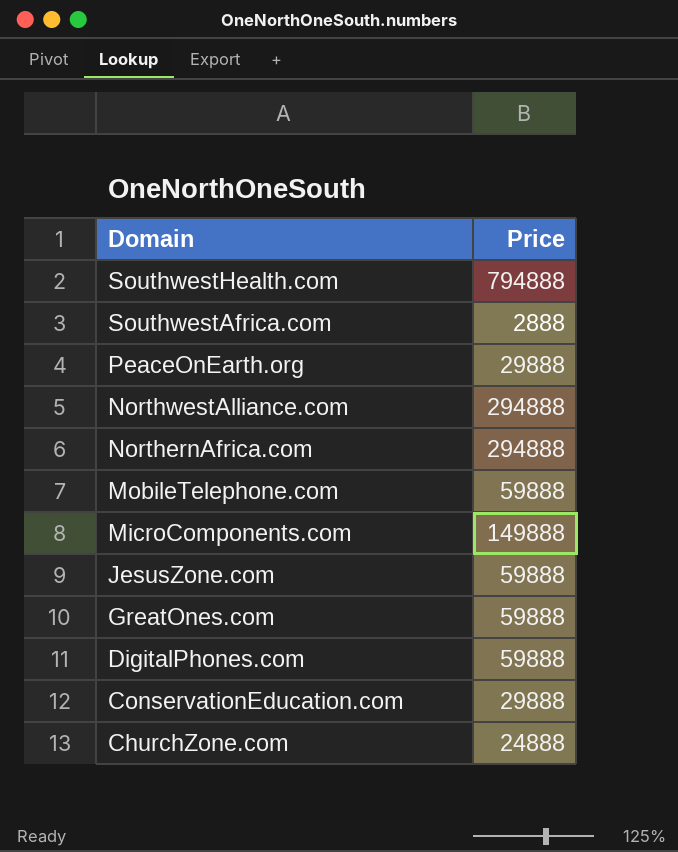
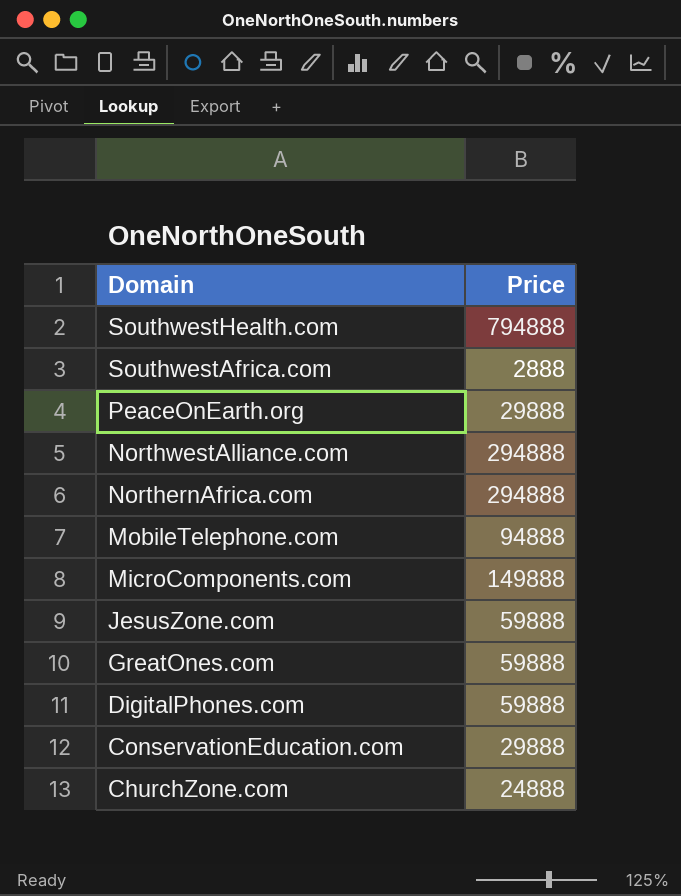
MobileTelephone.com | Price: 59888 -> 94888

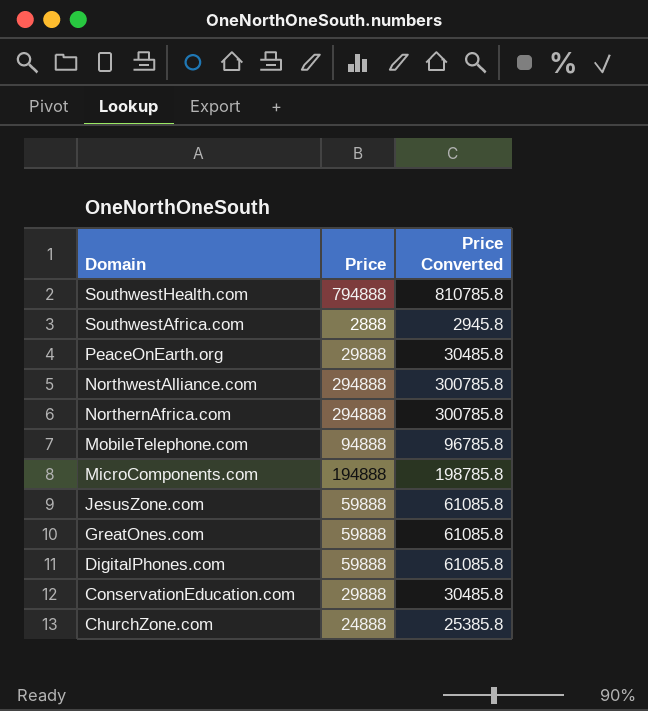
column Price Converted | formula: none -> [Price] * 1.02
MicroComponents.com | Price: 149888 -> 194888

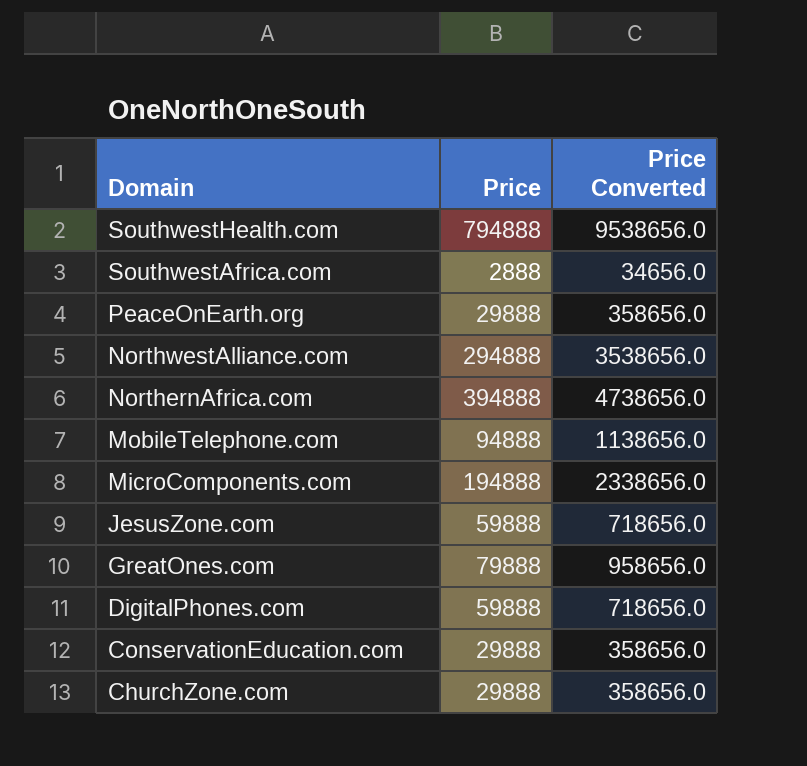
column Price Converted | formula: [Price] * 1.02 -> [Price] * 12
NorthernAfrica.com | Price: 294888 -> 394888
GreatOnes.com | Price: 59888 -> 79888
ChurchZone.com | Price: 24888 -> 29888

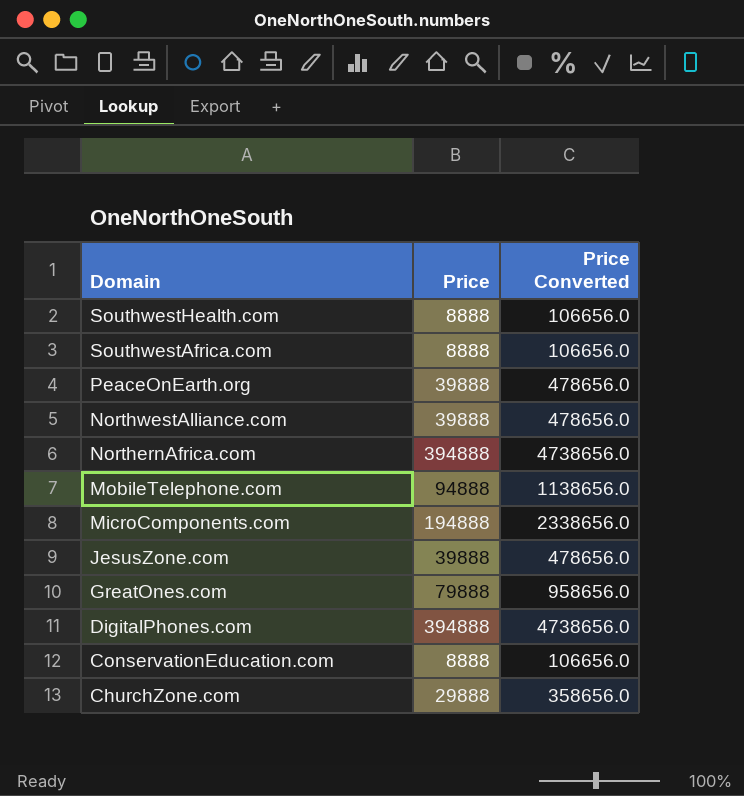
SouthwestHealth.com | Price: 794888 -> 8888
SouthwestHealth.com | Price Converted: 9538656.0 -> 106656.0
SouthwestAfrica.com | Price: 2888 -> 8888
SouthwestAfrica.com | Price Converted: 34656.0 -> 106656.0
PeaceOnEarth.org | Price: 29888 -> 39888
PeaceOnEarth.org | Price Converted: 358656.0 -> 478656.0
NorthwestAlliance.com | Price: 294888 -> 39888
NorthwestAlliance.com | Price Converted: 3538656.0 -> 478656.0
JesusZone.com | Price: 59888 -> 39888
JesusZone.com | Price Converted: 718656.0 -> 478656.0
DigitalPhones.com | Price: 59888 -> 394888
DigitalPhones.com | Price Converted: 718656.0 -> 4738656.0
ConservationEducation.com | Price: 29888 -> 8888
ConservationEducation.com | Price Converted: 358656.0 -> 106656.0

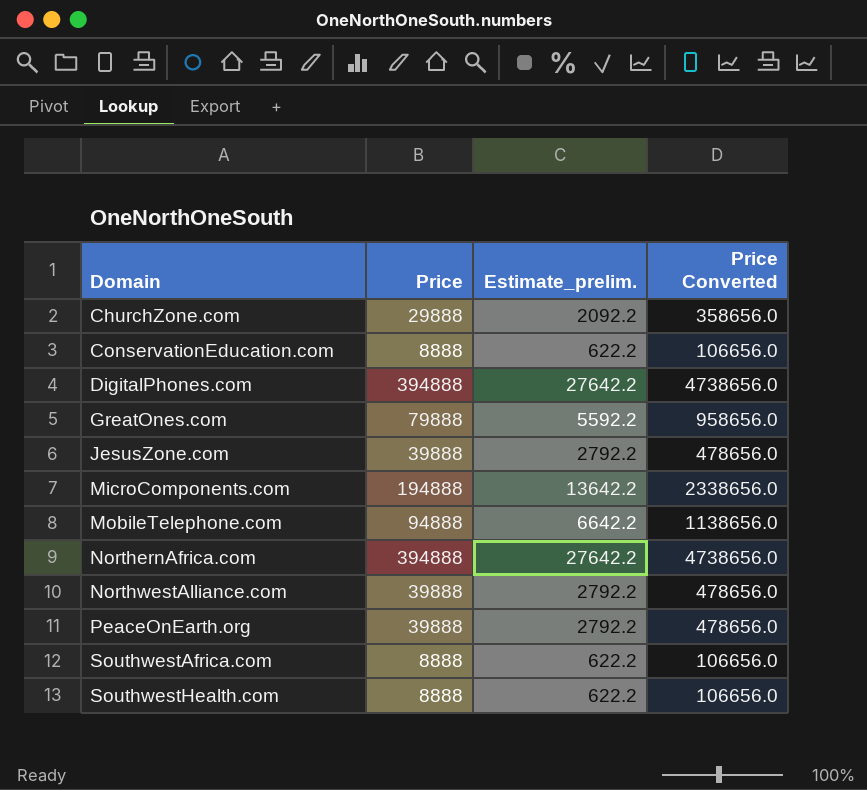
row order: Domain descending -> Domain ascending
column Estimate_prelim. | formula: none -> [Price] * 0.07

